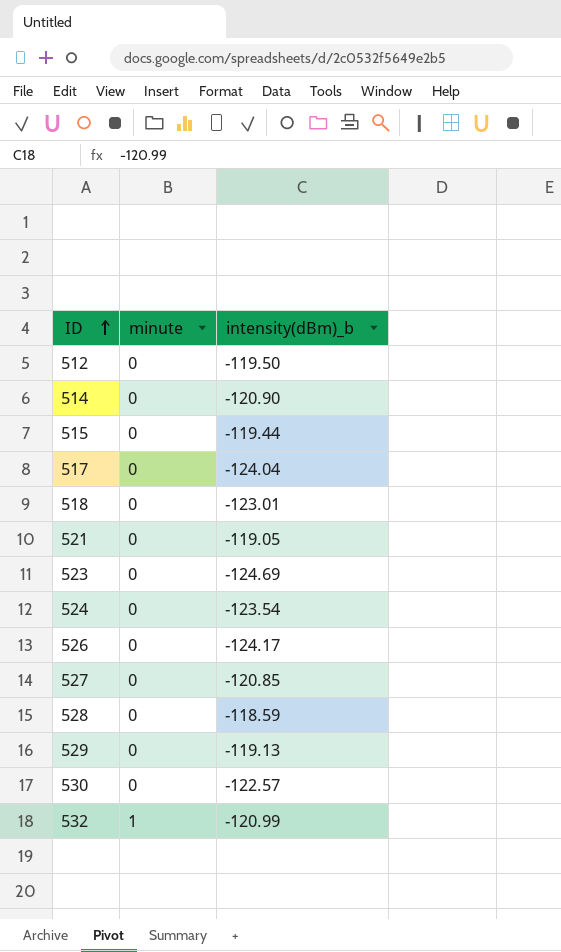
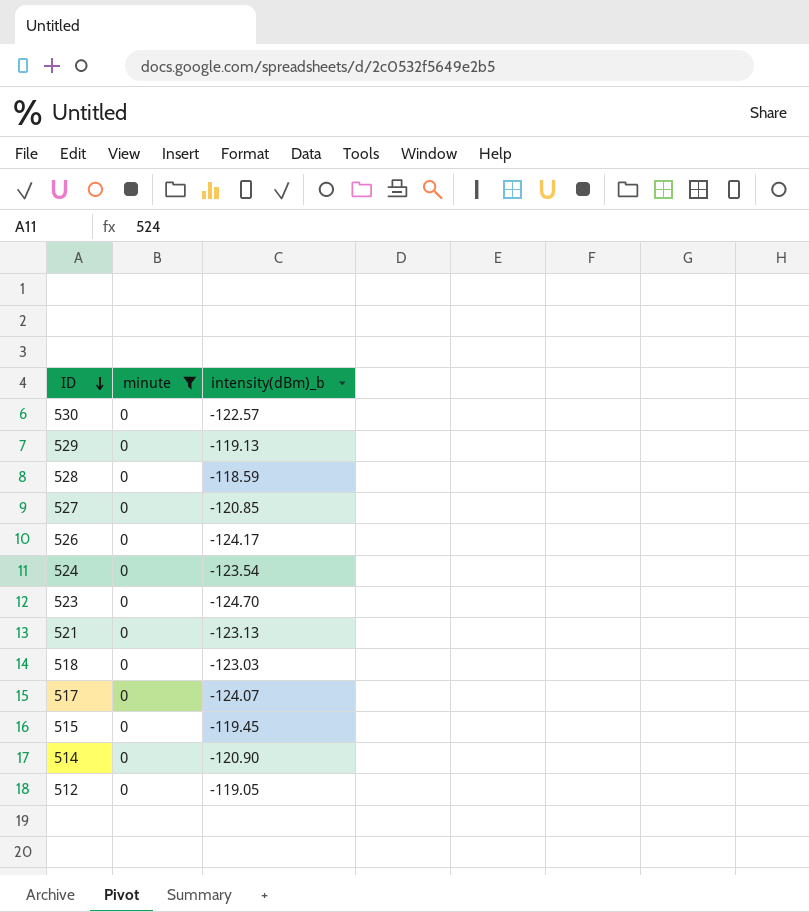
filter: none -> minute = 0
row order: ID ascending -> ID descending
523 | intensity(dBm)_b: -124.69 -> -124.70
521 | intensity(dBm)_b: -119.05 -> -123.13
518 | intensity(dBm)_b: -123.01 -> -123.03
517 | intensity(dBm)_b: -124.04 -> -124.07
515 | intensity(dBm)_b: -119.44 -> -119.45
512 | intensity(dBm)_b: -119.50 -> -119.05

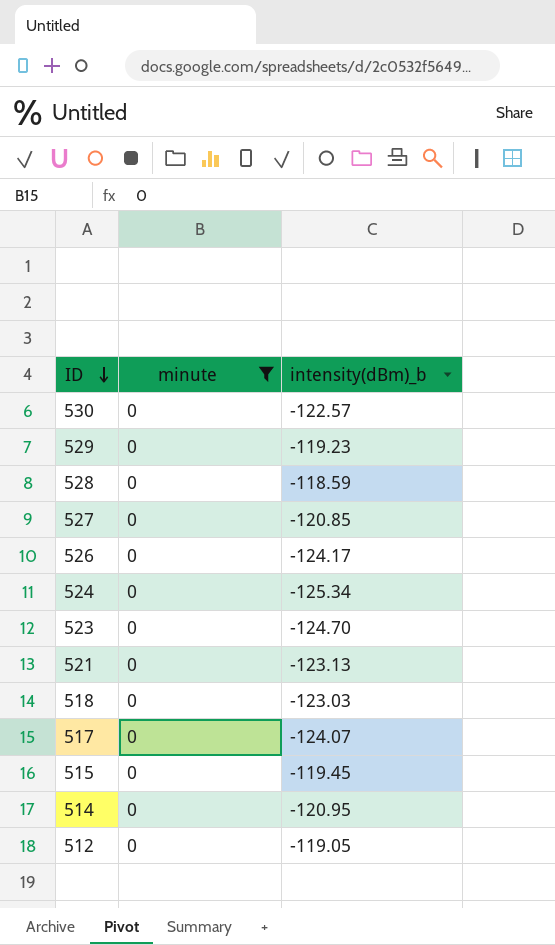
529 | intensity(dBm)_b: -119.13 -> -119.23
524 | intensity(dBm)_b: -123.54 -> -125.34
514 | intensity(dBm)_b: -120.90 -> -120.95

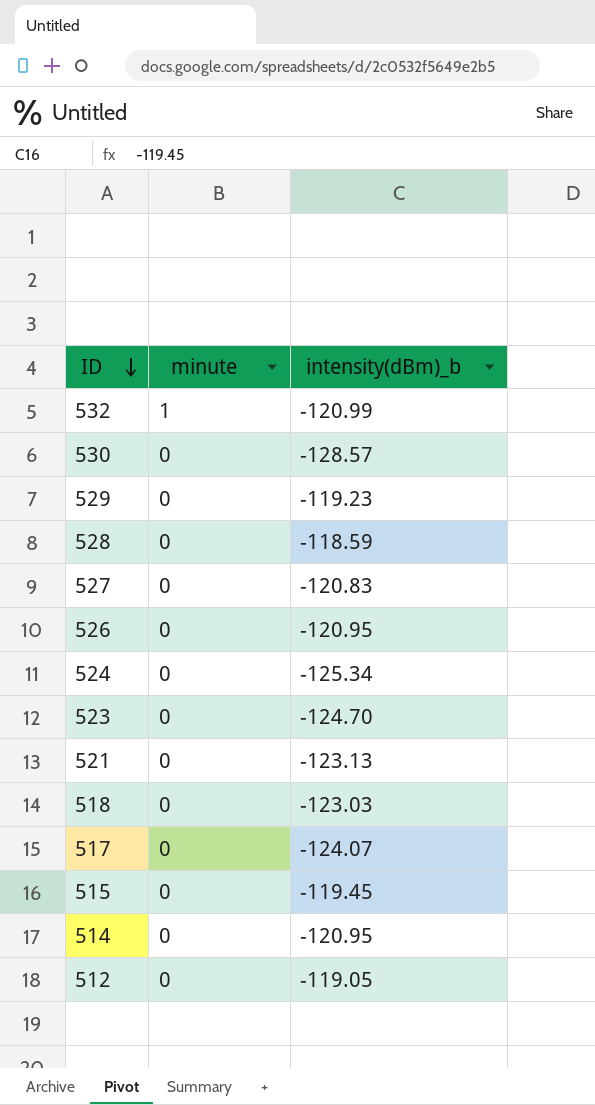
filter: minute = 0 -> none
530 | intensity(dBm)_b: -122.57 -> -128.57
527 | intensity(dBm)_b: -120.85 -> -120.83
526 | intensity(dBm)_b: -124.17 -> -120.95

